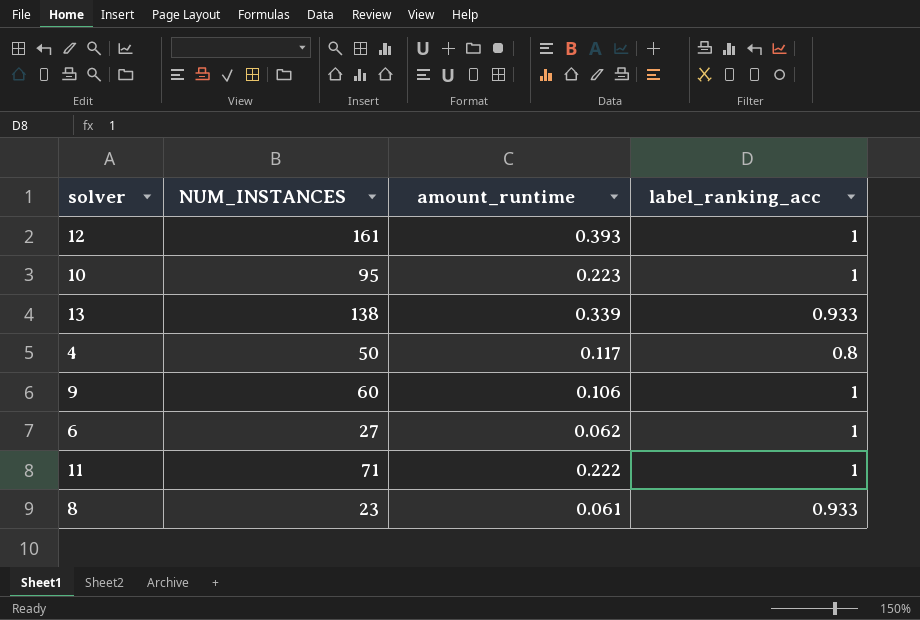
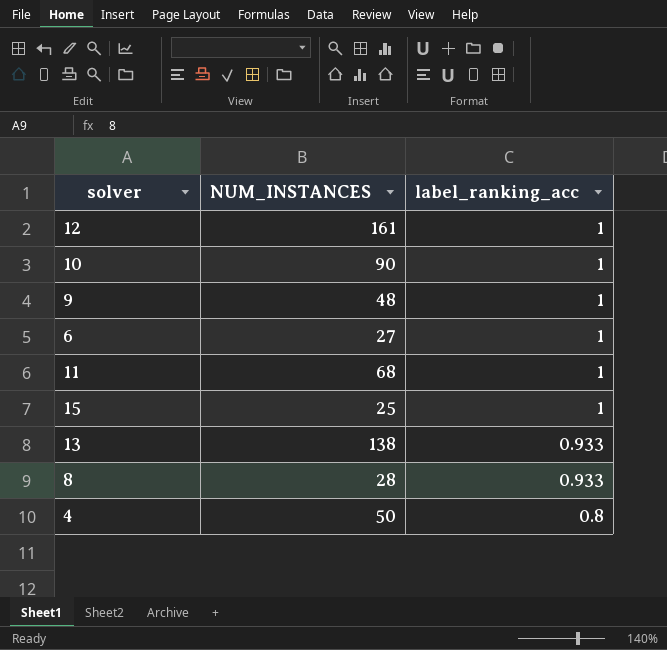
row order: none -> label_ranking_acc descending
column amount_runtime | position: 3 -> none
10 | NUM_INSTANCES: 95 -> 90
9 | NUM_INSTANCES: 60 -> 48
11 | NUM_INSTANCES: 71 -> 68
row 15: none -> 25 | 1
8 | NUM_INSTANCES: 23 -> 28

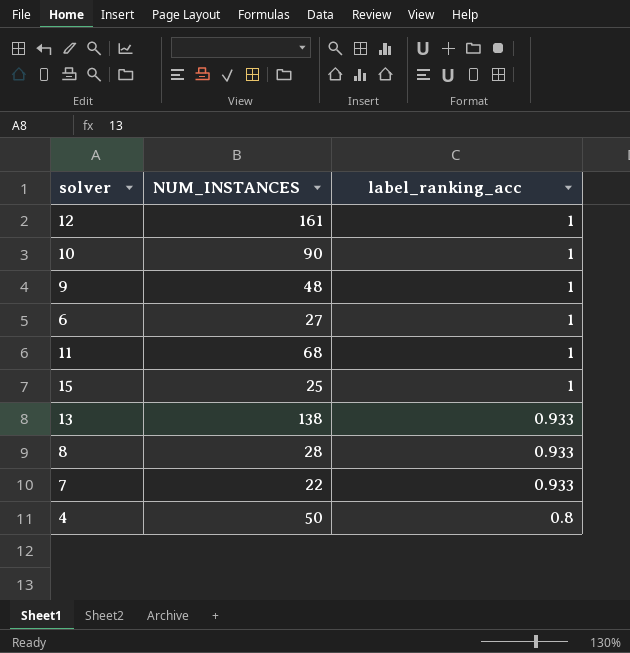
row 7: none -> 22 | 0.933

